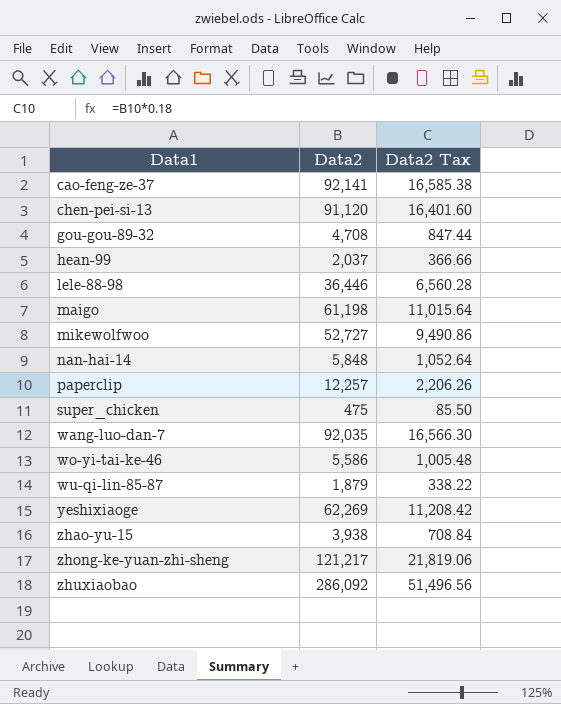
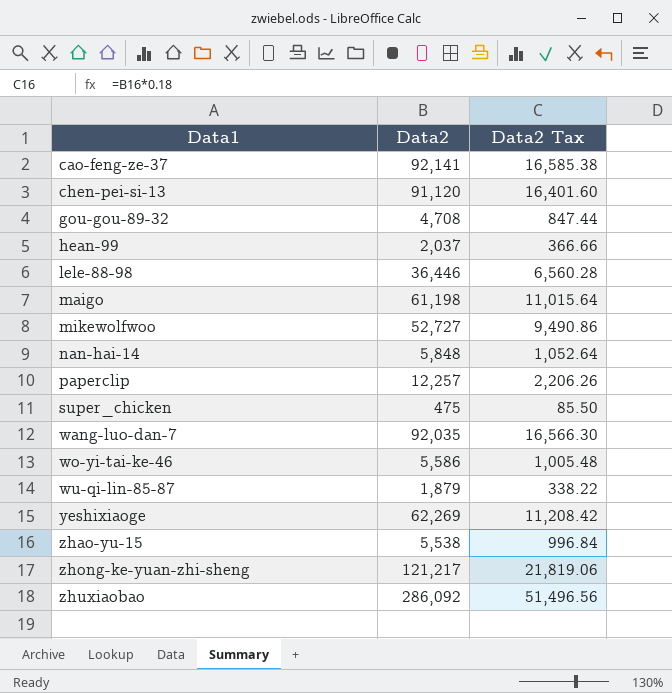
zhao-yu-15 | Data2: 3,938 -> 5,538
zhao-yu-15 | Data2 Tax: 708.84 -> 996.84

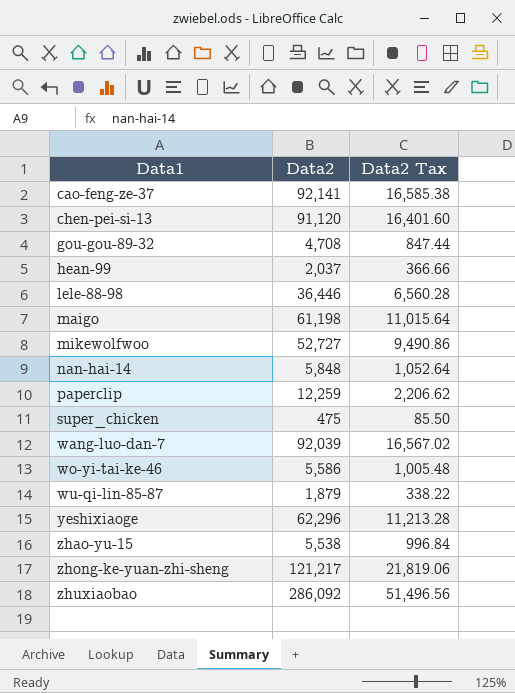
paperclip | Data2: 12,257 -> 12,259
paperclip | Data2 Tax: 2,206.26 -> 2,206.62
wang-luo-dan-7 | Data2: 92,035 -> 92,039
wang-luo-dan-7 | Data2 Tax: 16,566.30 -> 16,567.02
yeshixiaoge | Data2: 62,269 -> 62,296
yeshixiaoge | Data2 Tax: 11,208.42 -> 11,213.28

